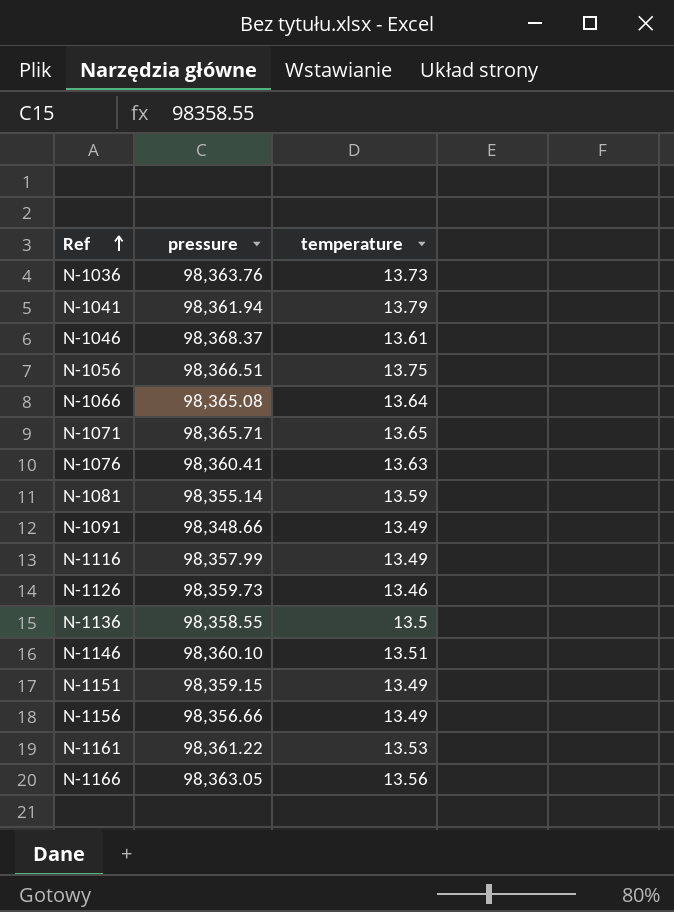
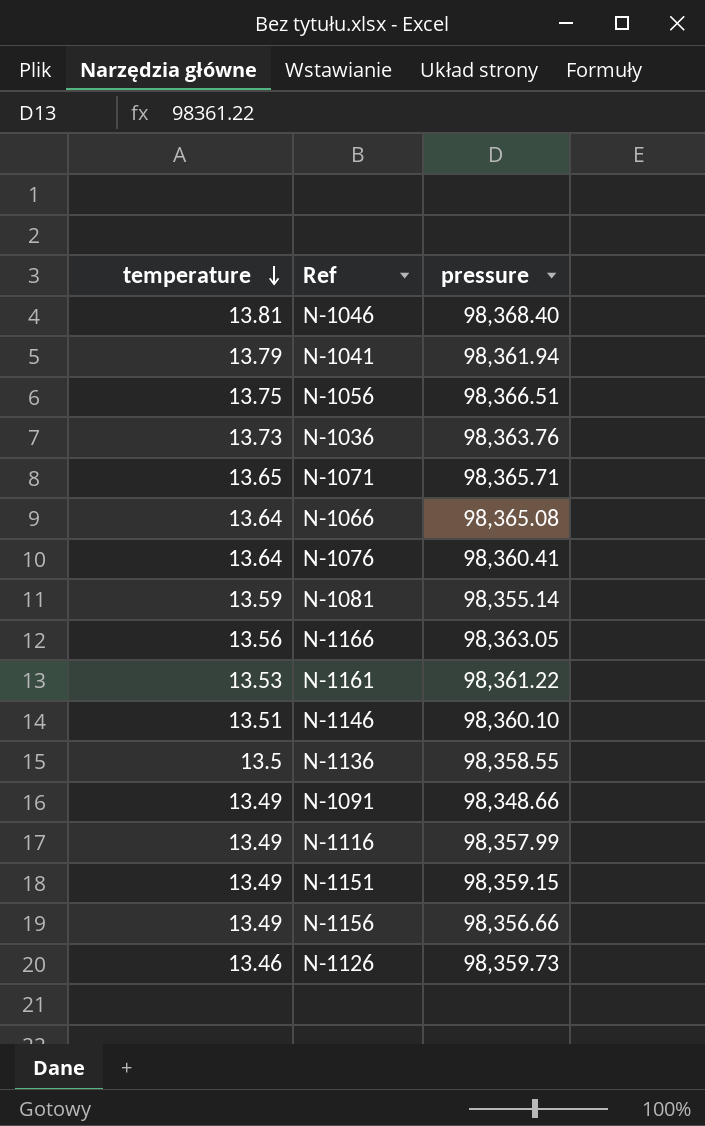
row order: Ref ascending -> temperature descending
column temperature | position: 3 -> 1
N-1046 | temperature: 13.61 -> 13.81
N-1046 | pressure: 98,368.37 -> 98,368.40
N-1076 | temperature: 13.63 -> 13.64

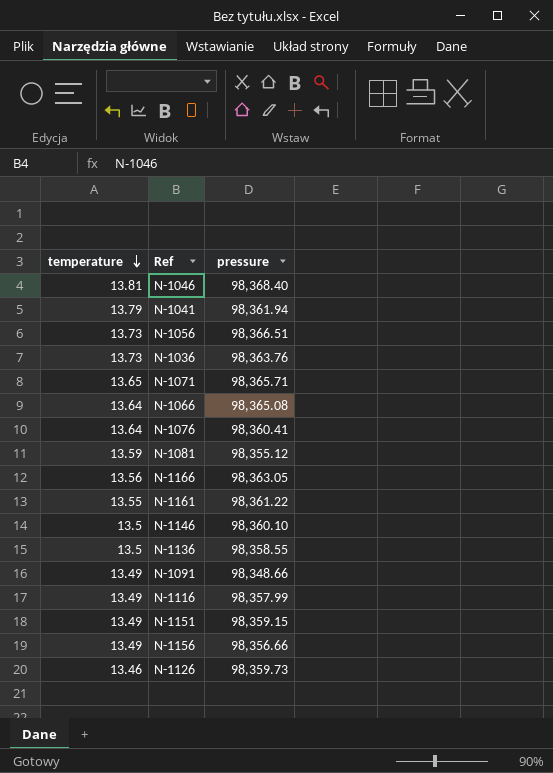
N-1056 | temperature: 13.75 -> 13.73
N-1081 | pressure: 98,355.14 -> 98,355.12
N-1161 | temperature: 13.53 -> 13.55
N-1146 | temperature: 13.51 -> 13.5

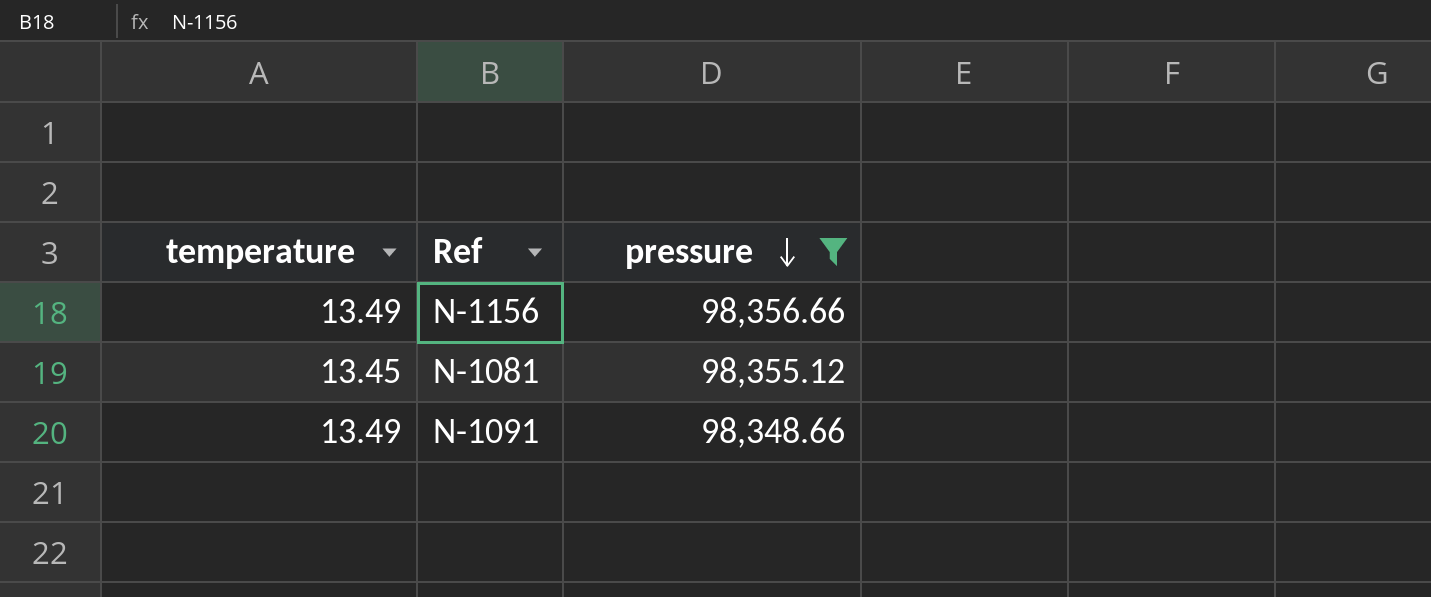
filter: none -> pressure <= 98,356.66
row order: temperature descending -> pressure descending
N-1081 | temperature: 13.59 -> 13.45

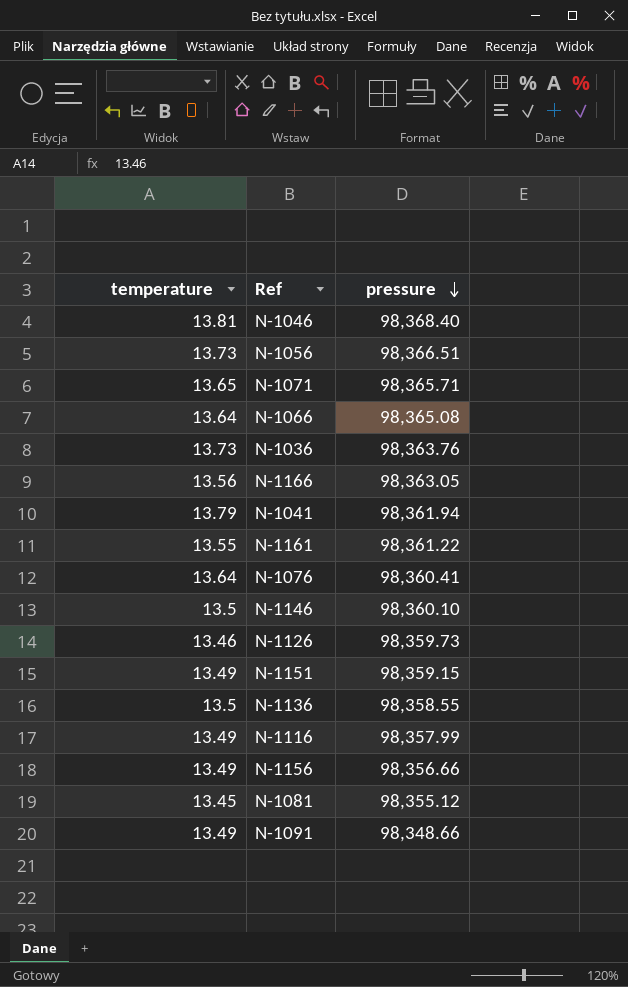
filter: pressure <= 98,356.66 -> none

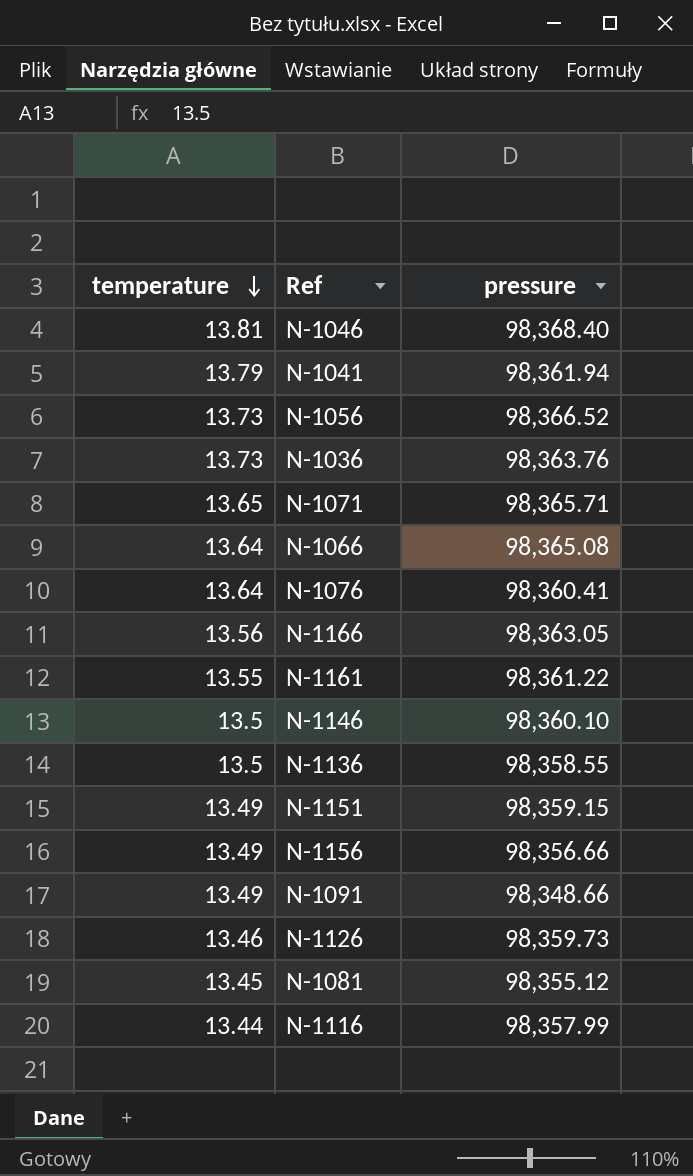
row order: pressure descending -> temperature descending
N-1056 | pressure: 98,366.51 -> 98,366.52
N-1116 | temperature: 13.49 -> 13.44

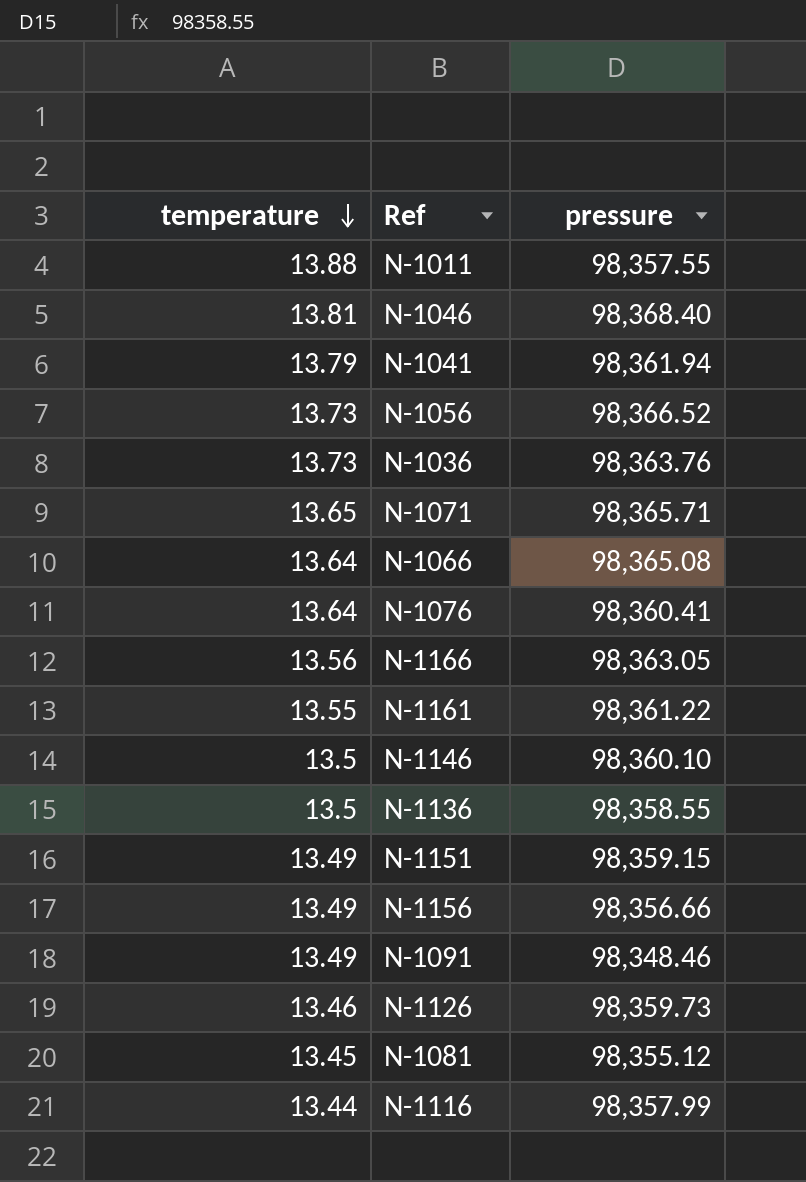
row N-1011: none -> 13.88 | 98,357.55
N-1091 | pressure: 98,348.66 -> 98,348.46

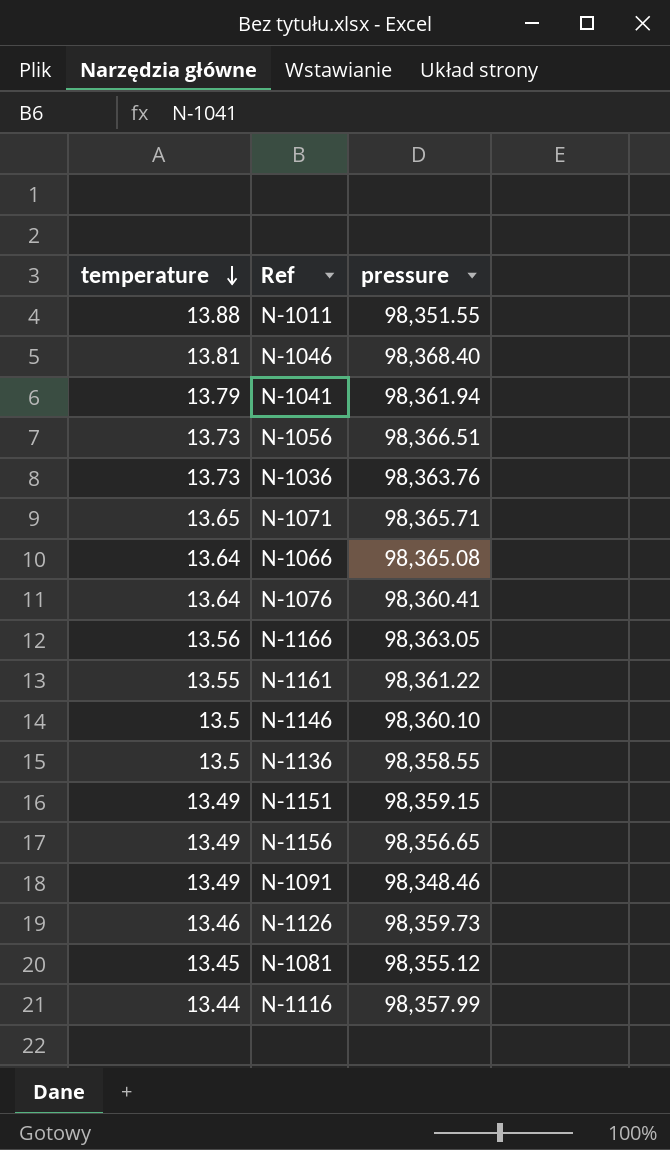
N-1011 | pressure: 98,357.55 -> 98,351.55
N-1056 | pressure: 98,366.52 -> 98,366.51
N-1156 | pressure: 98,356.66 -> 98,356.65

